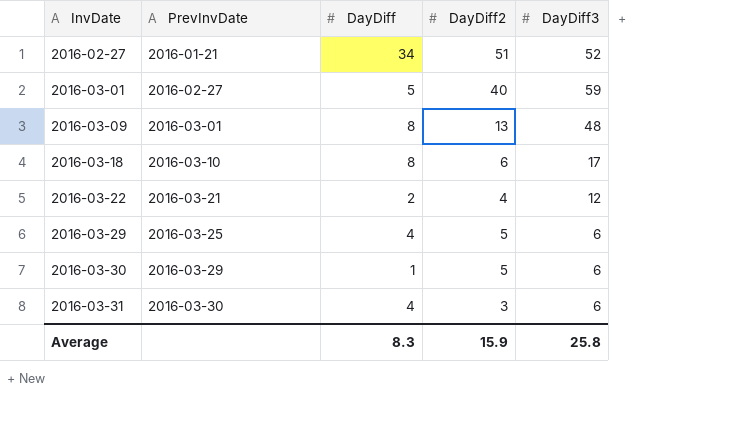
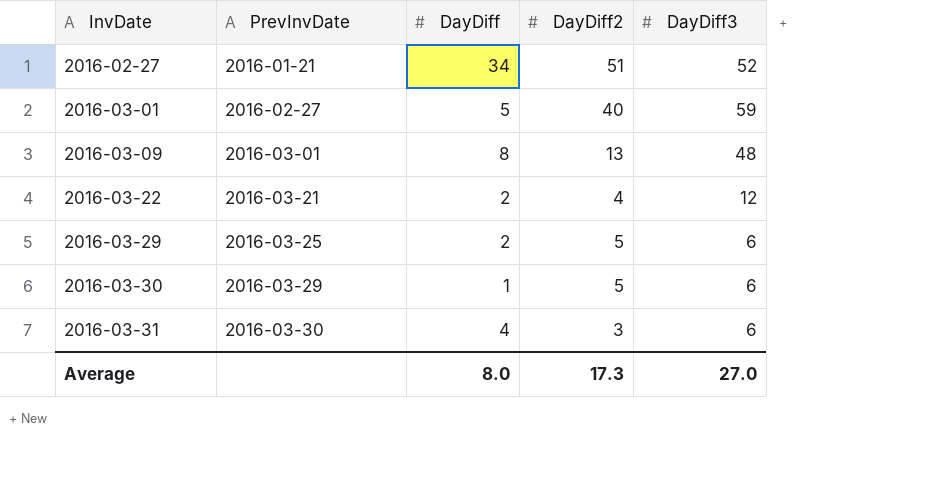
row 2016-03-18: 2016-03-10 | 8 | 6 | 17 -> none
2016-03-29 | DayDiff: 4 -> 2
Average | DayDiff: 8.3 -> 8.0
Average | DayDiff2: 15.9 -> 17.3
Average | DayDiff3: 25.8 -> 27.0

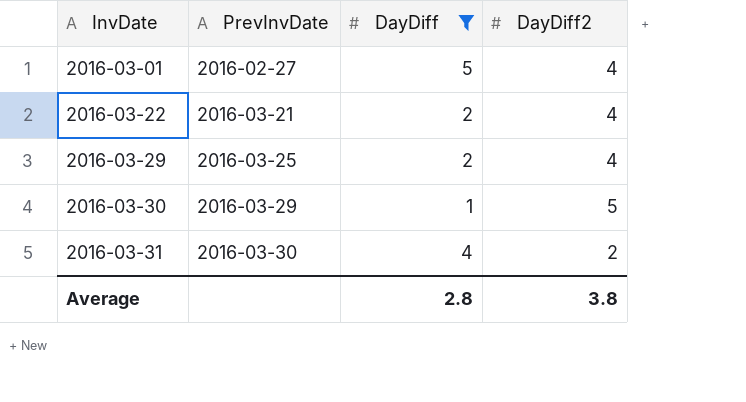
filter: none -> DayDiff <= 5
column DayDiff3 | position: 5 -> none
2016-03-01 | DayDiff2: 40 -> 4
2016-03-29 | DayDiff2: 5 -> 4
2016-03-31 | DayDiff2: 3 -> 2
Average | DayDiff: 8.0 -> 2.8
Average | DayDiff2: 17.3 -> 3.8

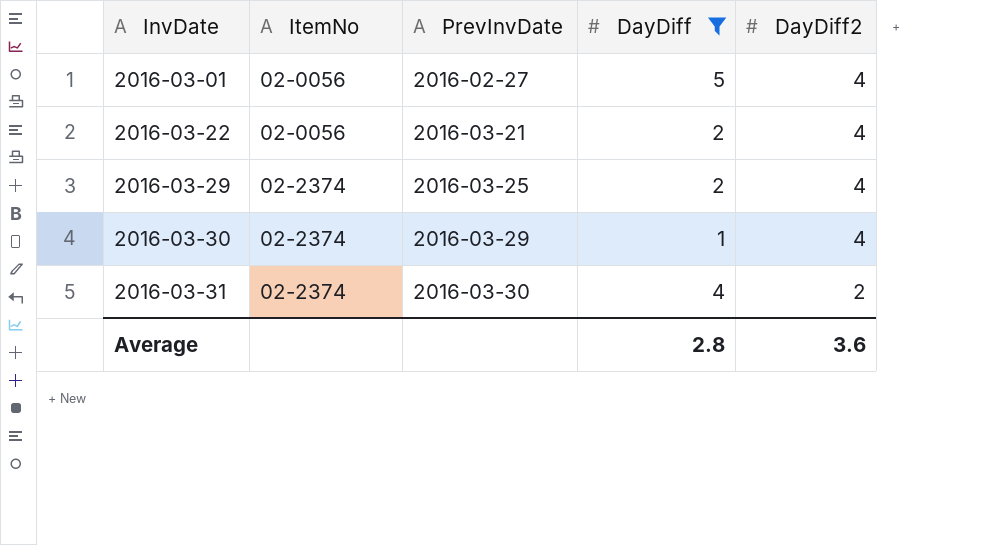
column ItemNo | position: none -> 2
2016-03-30 | DayDiff2: 5 -> 4
Average | DayDiff2: 3.8 -> 3.6

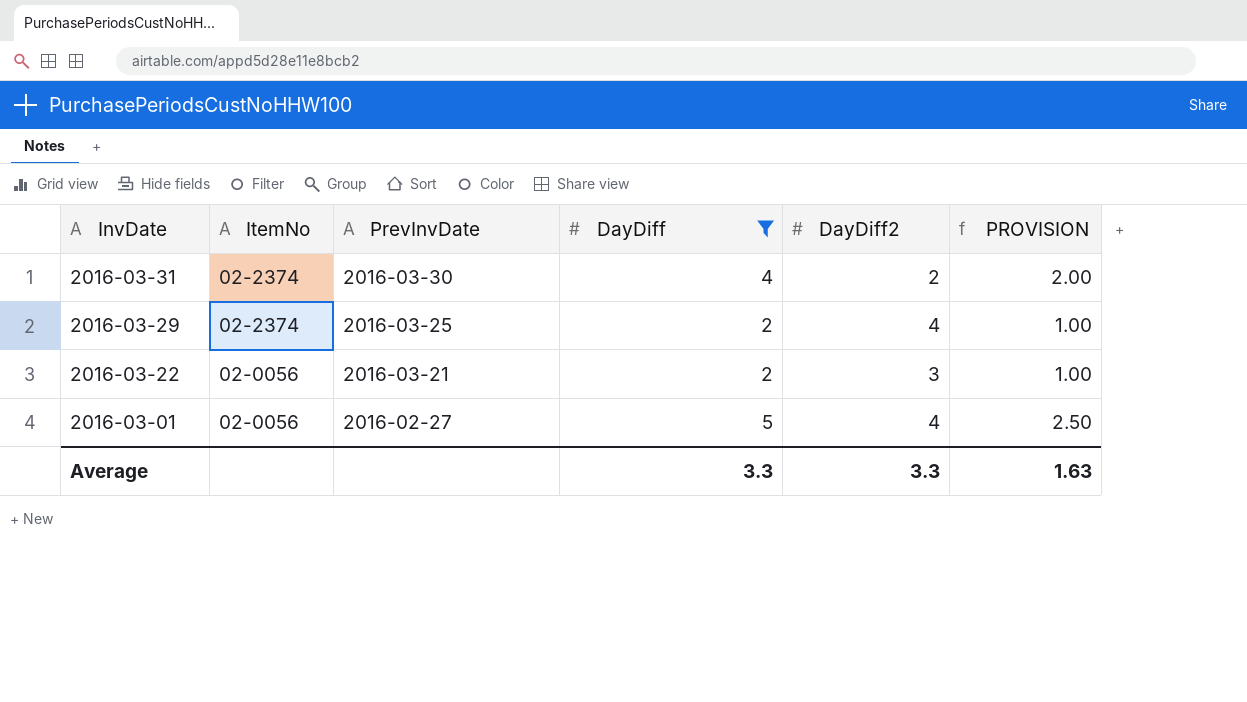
row order: InvDate ascending -> InvDate descending
column PROVISION | formula: none -> [DayDiff] * 0.5
row 2016-03-30: 02-2374 | 2016-03-29 | 1 | 4 -> none
2016-03-22 | DayDiff2: 4 -> 3
Average | DayDiff: 2.8 -> 3.3
Average | DayDiff2: 3.6 -> 3.3

